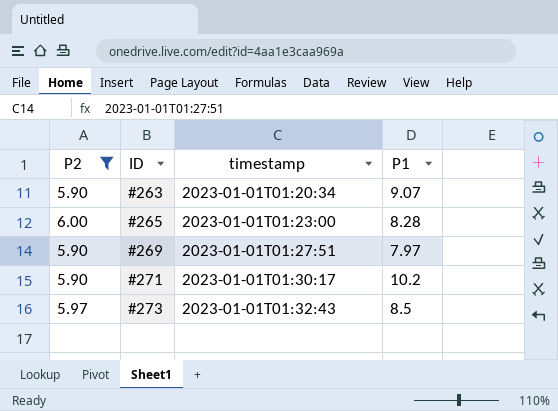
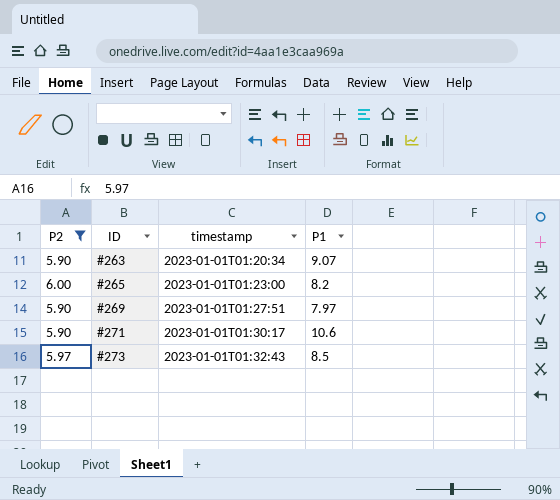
#265 | P1: 8.28 -> 8.2
#271 | P1: 10.2 -> 10.6

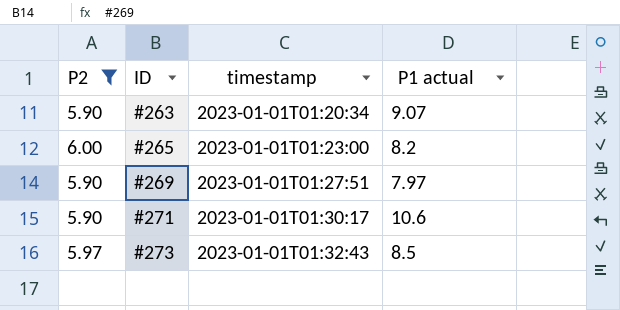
column name: P1 -> P1 actual

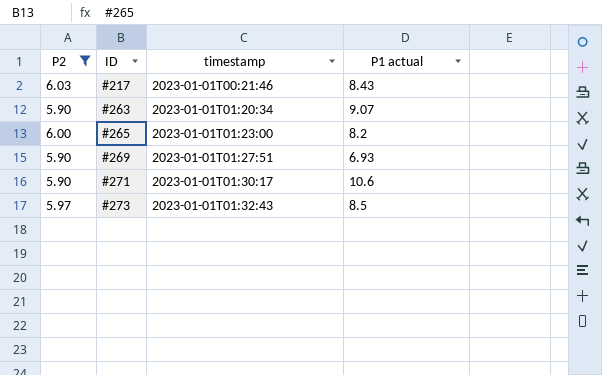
row #217: none -> 6.03 | 2023-01-01T00:21:46 | 8.43
#269 | P1 actual: 7.97 -> 6.93

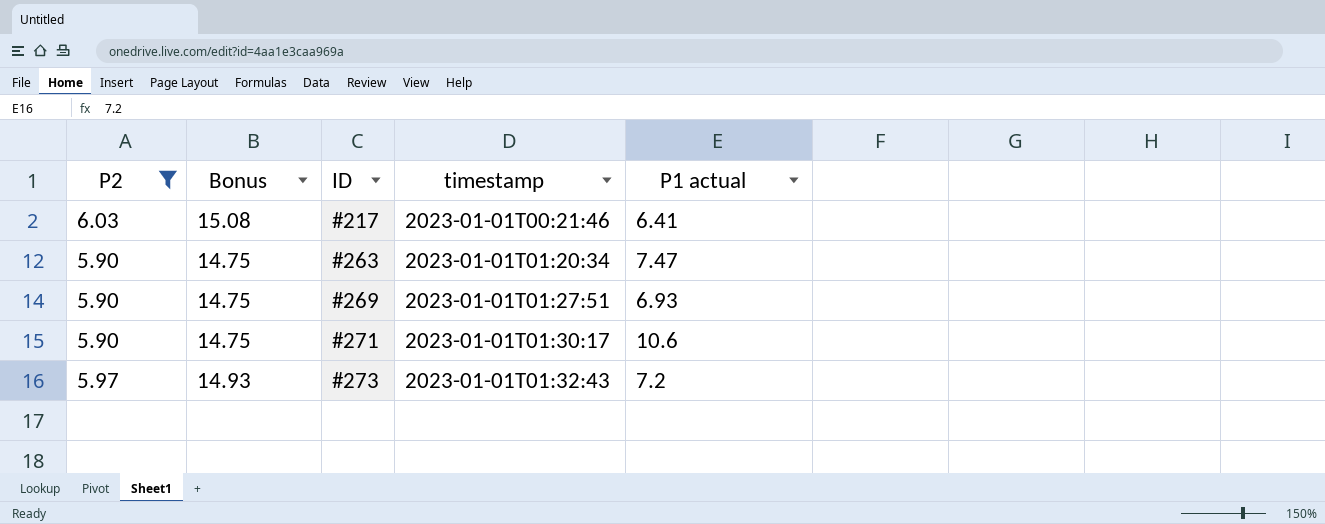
column Bonus | formula: none -> [P2] * 2.5
row #265: 6.00 | 2023-01-01T01:23:00 | 8.2 -> none
#217 | P1 actual: 8.43 -> 6.41
#263 | P1 actual: 9.07 -> 7.47
#273 | P1 actual: 8.5 -> 7.2

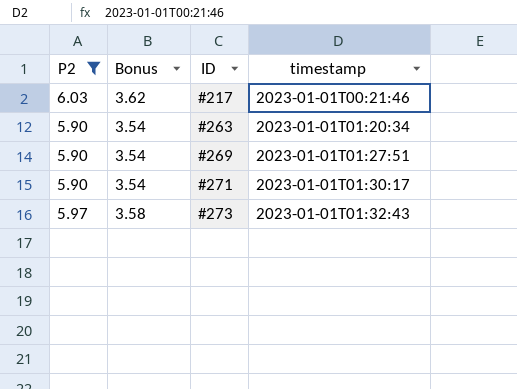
column P1 actual | position: 5 -> none
column Bonus | formula: [P2] * 2.5 -> [P2] * 0.6

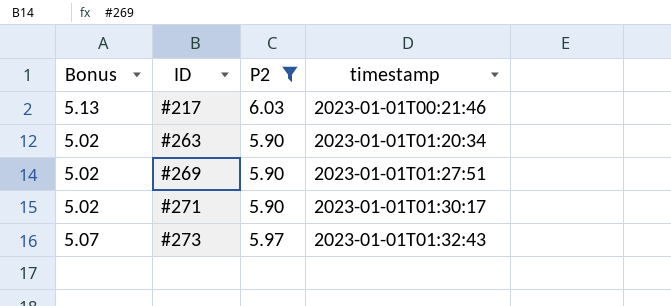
column Bonus | formula: [P2] * 0.6 -> [P2] * 0.85
column P2 | position: 1 -> 3

